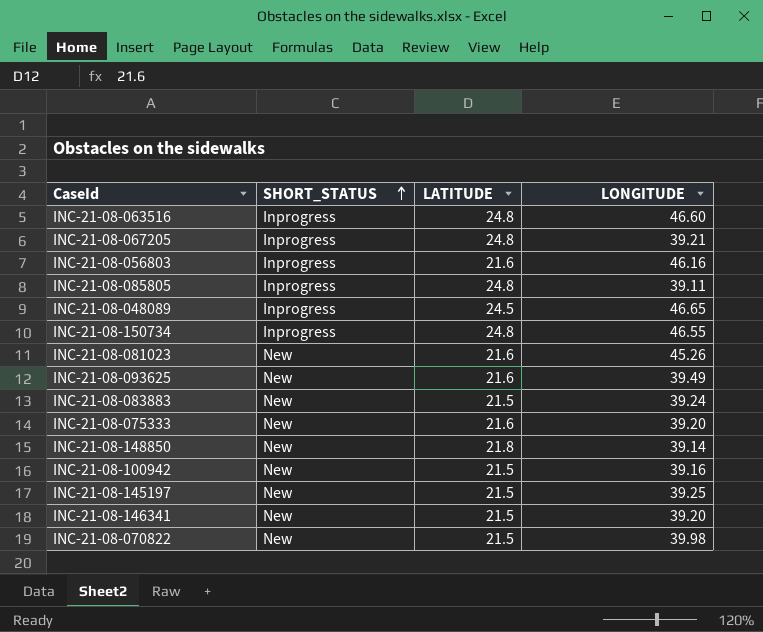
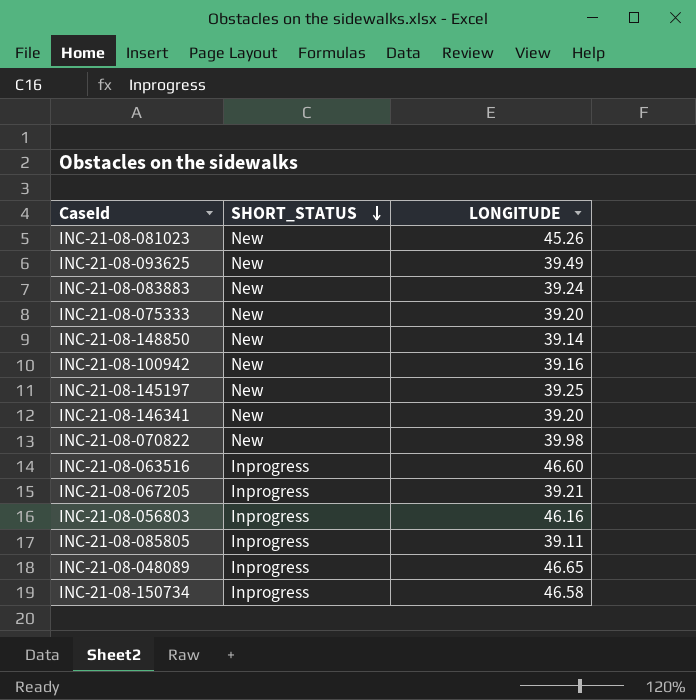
row order: SHORT_STATUS ascending -> SHORT_STATUS descending
column LATITUDE | position: 3 -> none
INC-21-08-150734 | LONGITUDE: 46.55 -> 46.58

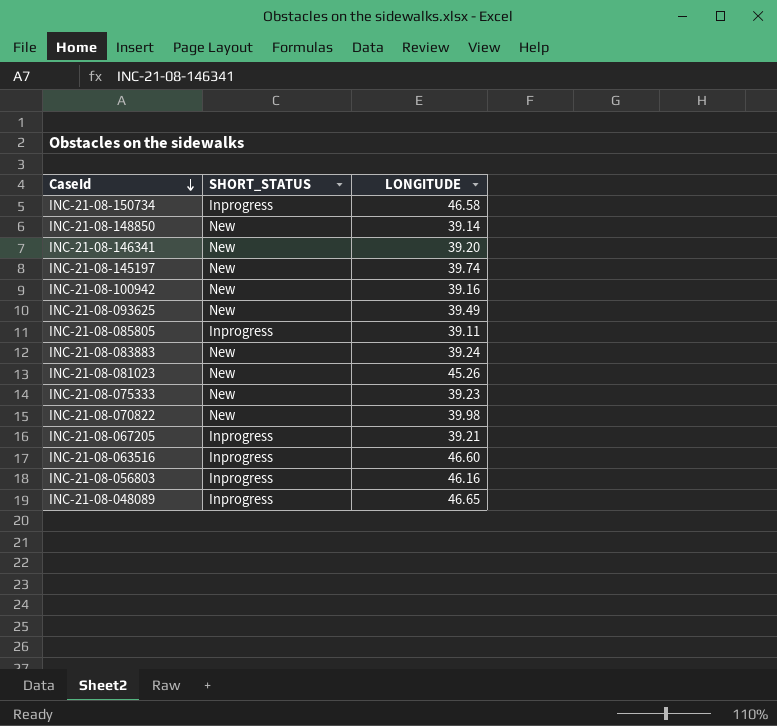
row order: SHORT_STATUS descending -> CaseId descending
INC-21-08-145197 | LONGITUDE: 39.25 -> 39.74
INC-21-08-075333 | LONGITUDE: 39.20 -> 39.23

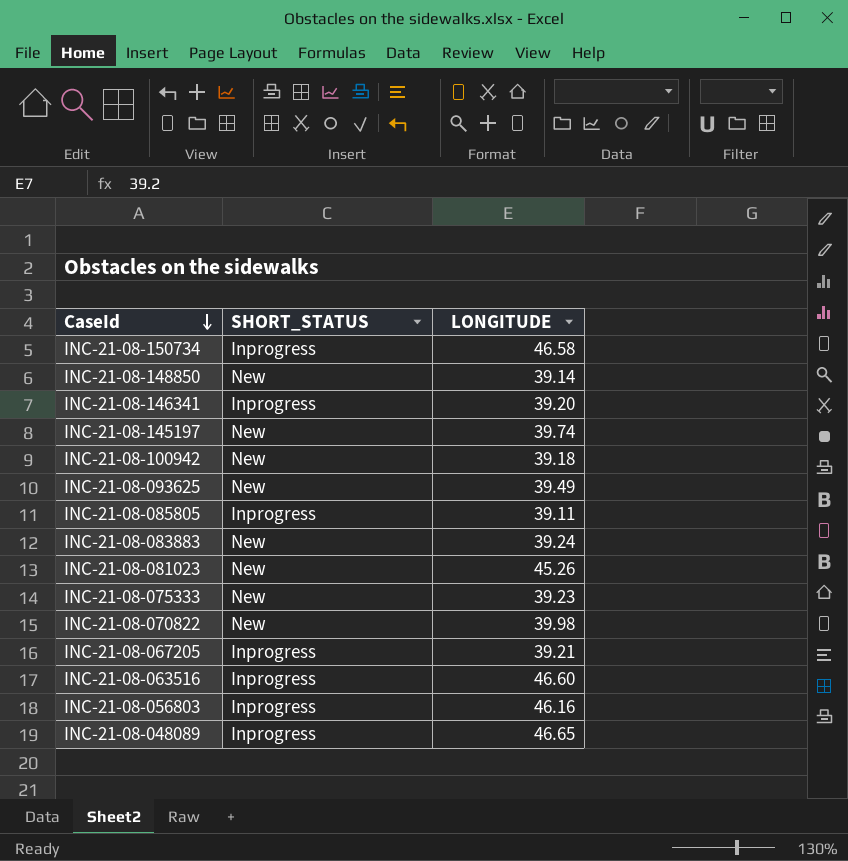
INC-21-08-146341 | SHORT_STATUS: New -> Inprogress
INC-21-08-100942 | LONGITUDE: 39.16 -> 39.18

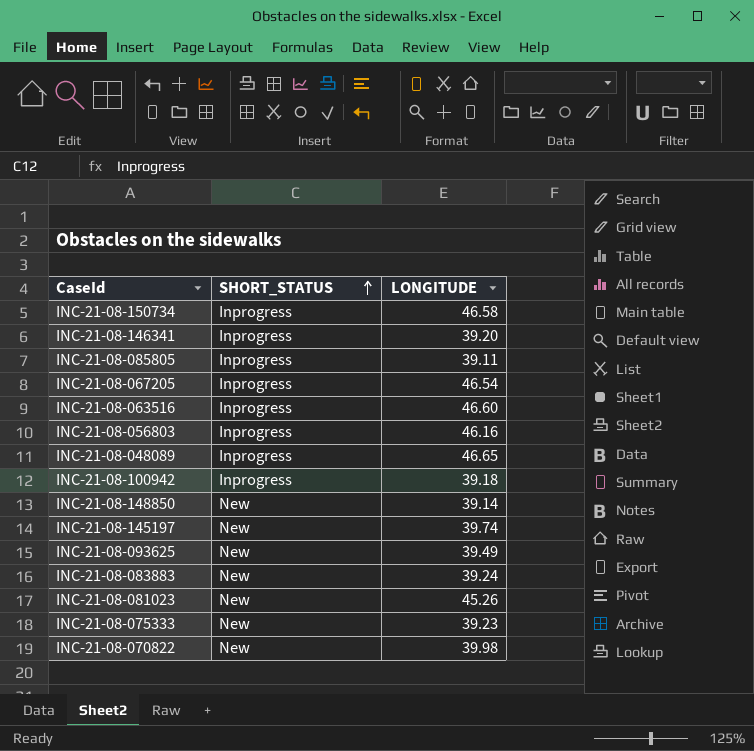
row order: CaseId descending -> SHORT_STATUS ascending
INC-21-08-067205 | LONGITUDE: 39.21 -> 46.54
INC-21-08-100942 | SHORT_STATUS: New -> Inprogress

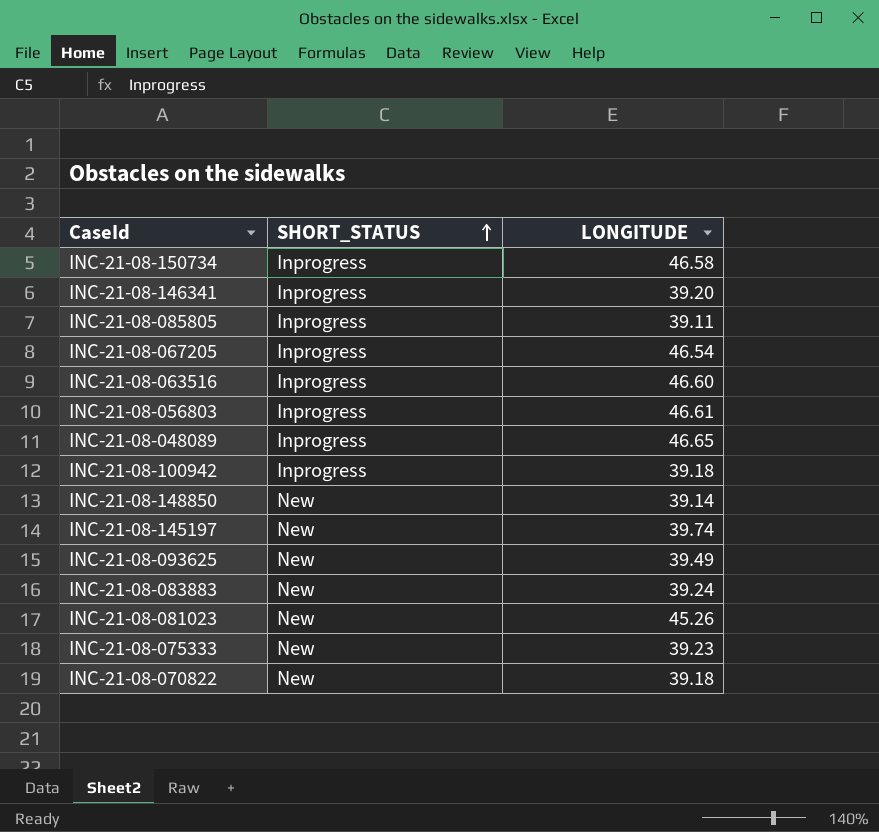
INC-21-08-056803 | LONGITUDE: 46.16 -> 46.61
INC-21-08-070822 | LONGITUDE: 39.98 -> 39.18

